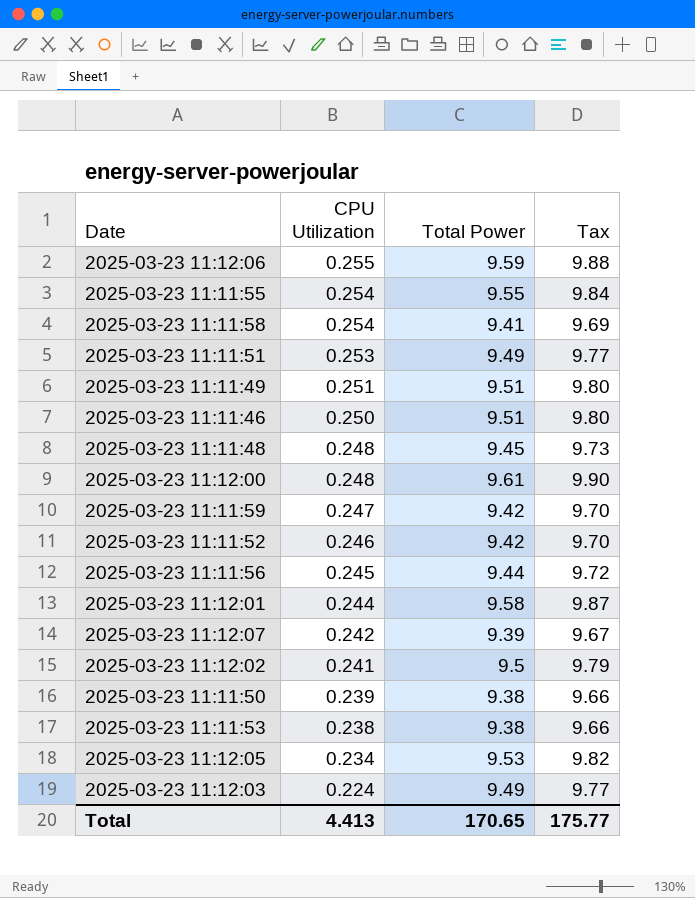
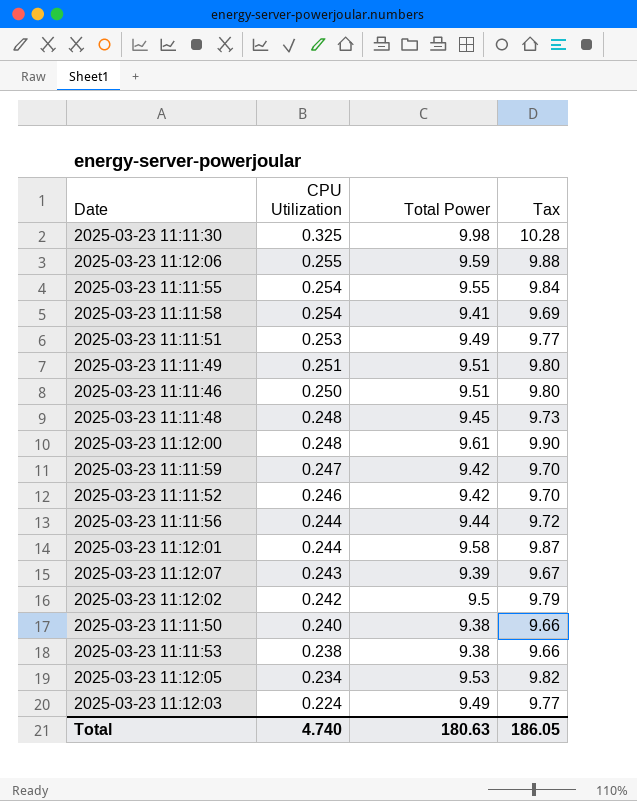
row 2025-03-23 11:11:30: none -> 0.325 | 9.98 | 10.28
2025-03-23 11:11:56 | CPU Utilization: 0.245 -> 0.244
2025-03-23 11:12:07 | CPU Utilization: 0.242 -> 0.243
2025-03-23 11:12:02 | CPU Utilization: 0.241 -> 0.242
2025-03-23 11:11:50 | CPU Utilization: 0.239 -> 0.240
Total | CPU Utilization: 4.413 -> 4.740
Total | Total Power: 170.65 -> 180.63
Total | Tax: 175.77 -> 186.05

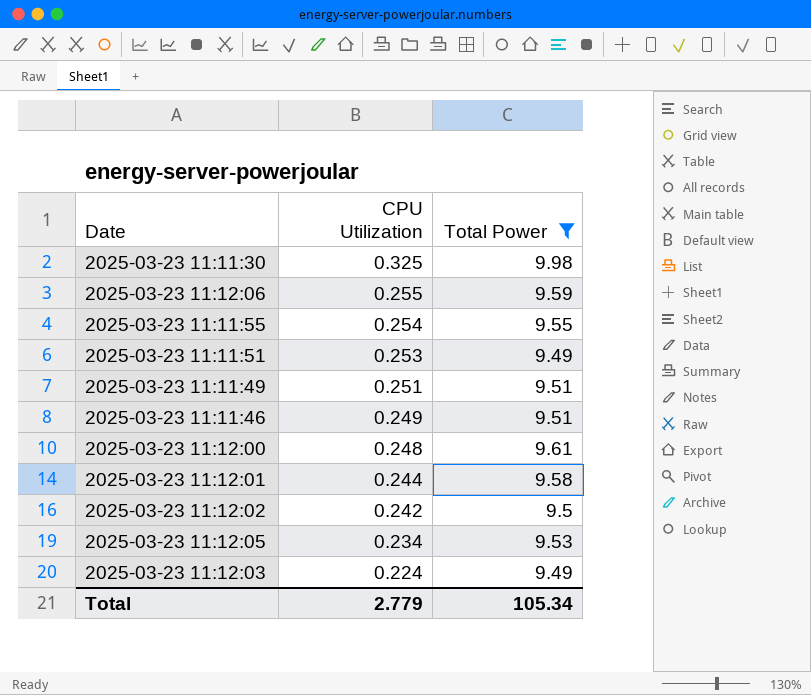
filter: none -> Total Power >= 9.49
column Tax | formula: [Total Power] * 1.03 -> none
2025-03-23 11:11:46 | CPU Utilization: 0.250 -> 0.249
Total | CPU Utilization: 4.740 -> 2.779
Total | Total Power: 180.63 -> 105.34

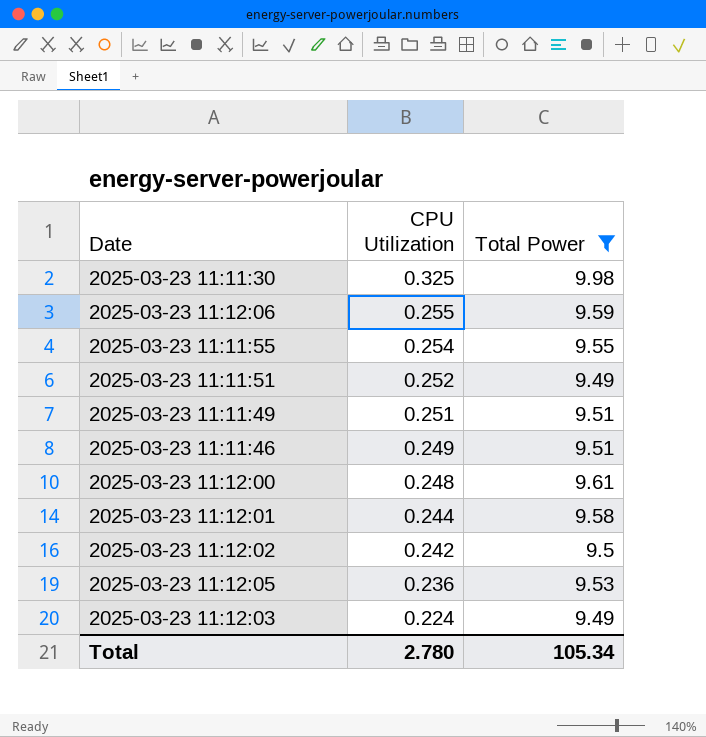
2025-03-23 11:11:51 | CPU Utilization: 0.253 -> 0.252
2025-03-23 11:12:05 | CPU Utilization: 0.234 -> 0.236
Total | CPU Utilization: 2.779 -> 2.780

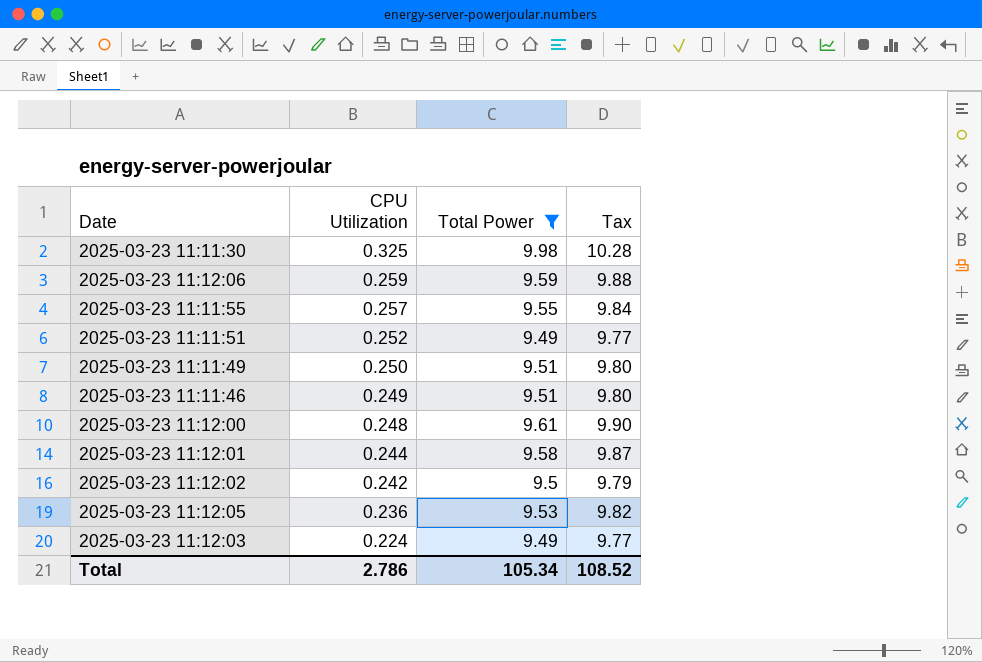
column Tax | formula: none -> [Total Power] * 1.03
2025-03-23 11:12:06 | CPU Utilization: 0.255 -> 0.259
2025-03-23 11:11:55 | CPU Utilization: 0.254 -> 0.257
2025-03-23 11:11:49 | CPU Utilization: 0.251 -> 0.250
Total | CPU Utilization: 2.780 -> 2.786

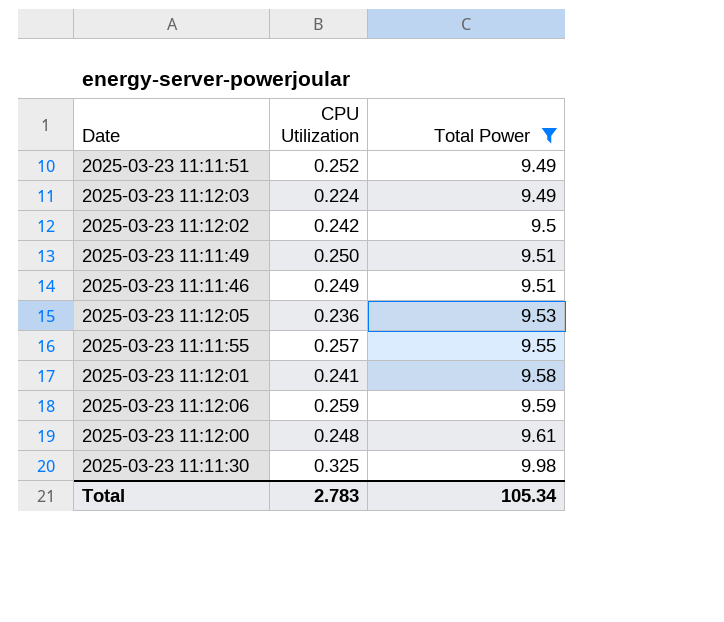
row order: CPU Utilization descending -> Total Power ascending
column Tax | formula: [Total Power] * 1.03 -> none
2025-03-23 11:12:01 | CPU Utilization: 0.244 -> 0.241
Total | CPU Utilization: 2.786 -> 2.783

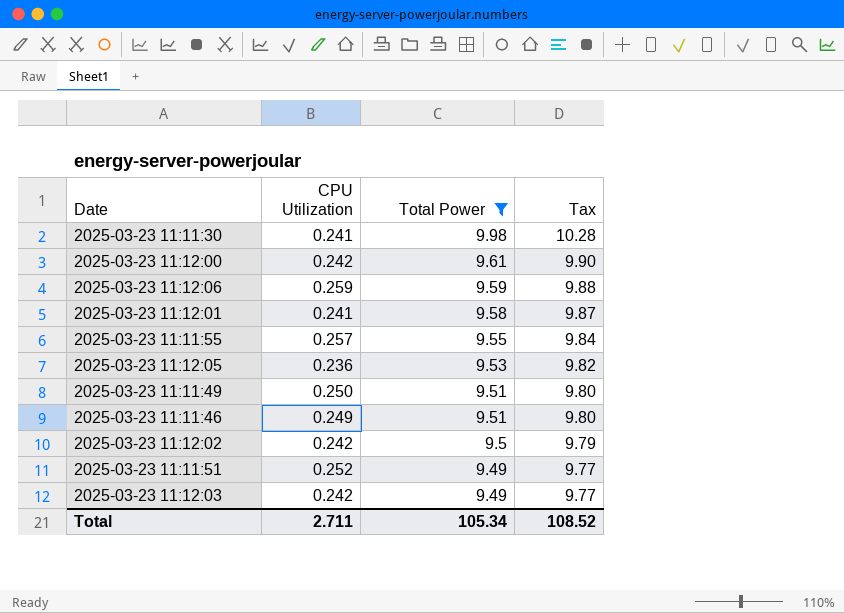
row order: Total Power ascending -> Total Power descending
column Tax | formula: none -> [Total Power] * 1.03
2025-03-23 11:11:30 | CPU Utilization: 0.325 -> 0.241
2025-03-23 11:12:00 | CPU Utilization: 0.248 -> 0.242
2025-03-23 11:12:03 | CPU Utilization: 0.224 -> 0.242
Total | CPU Utilization: 2.783 -> 2.711

